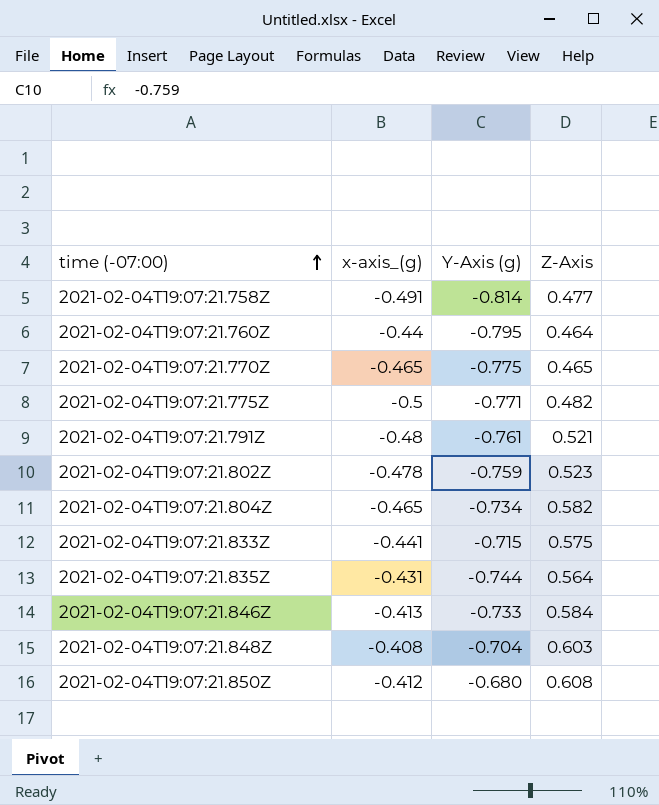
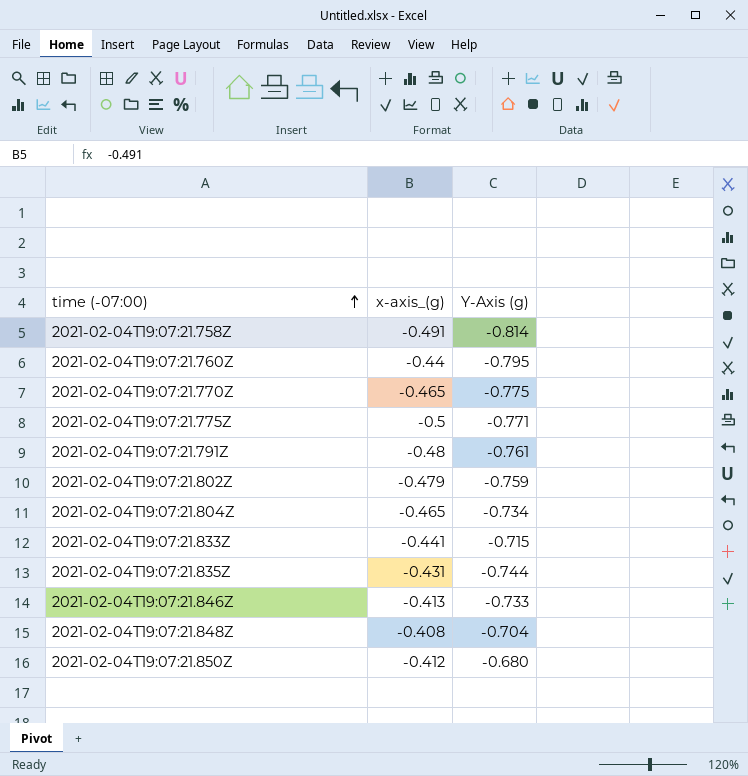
column Z-Axis | position: 4 -> none
2021-02-04T19:07:21.802Z | x-axis_(g): -0.478 -> -0.479

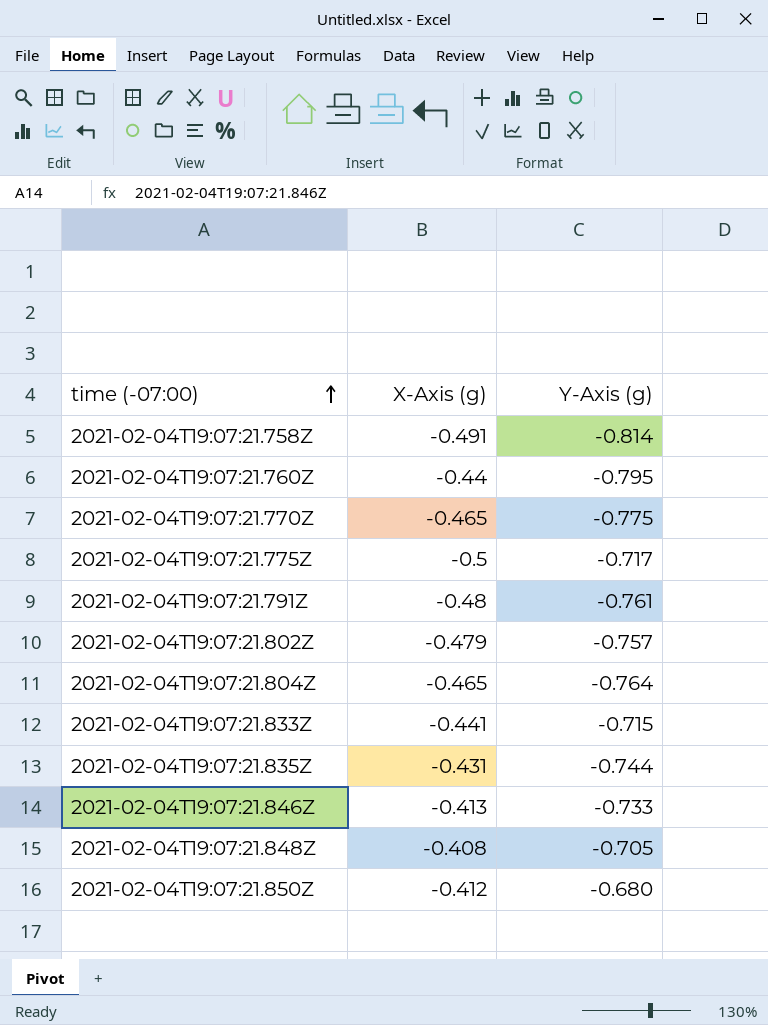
column name: x-axis_(g) -> X-Axis (g)
2021-02-04T19:07:21.775Z | Y-Axis (g): -0.771 -> -0.717
2021-02-04T19:07:21.802Z | Y-Axis (g): -0.759 -> -0.757
2021-02-04T19:07:21.804Z | Y-Axis (g): -0.734 -> -0.764
2021-02-04T19:07:21.848Z | Y-Axis (g): -0.704 -> -0.705

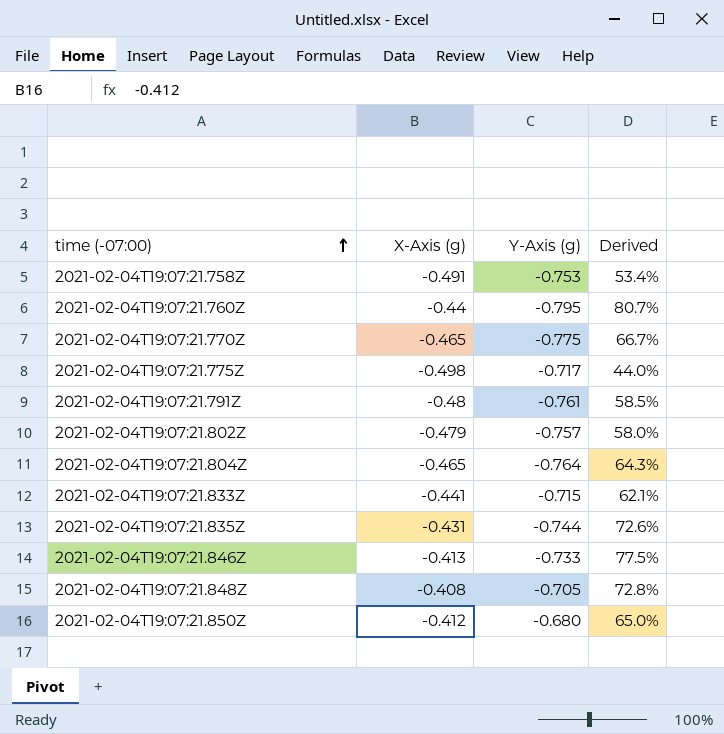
column Derived | formula: none -> ([Y-Axis (g)] - [X-Axis (g)]) / [X-Axis (g)]
2021-02-04T19:07:21.758Z | Y-Axis (g): -0.814 -> -0.753
2021-02-04T19:07:21.775Z | X-Axis (g): -0.5 -> -0.498

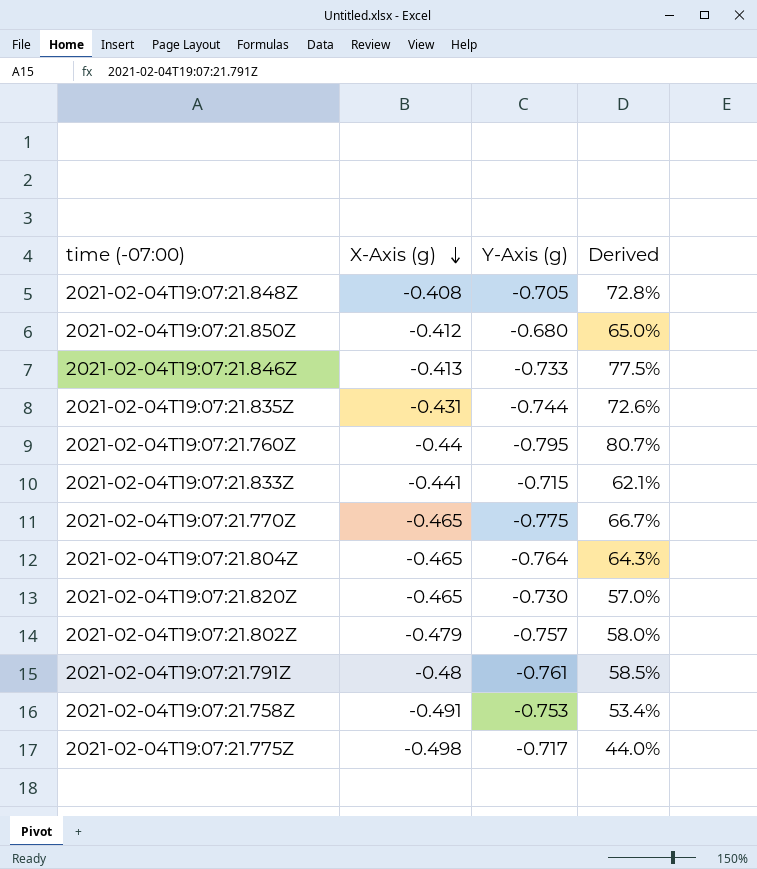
row order: time (-07:00) ascending -> X-Axis (g) descending
row 2021-02-04T19:07:21.820Z: none -> -0.465 | -0.730 | 57.0%

